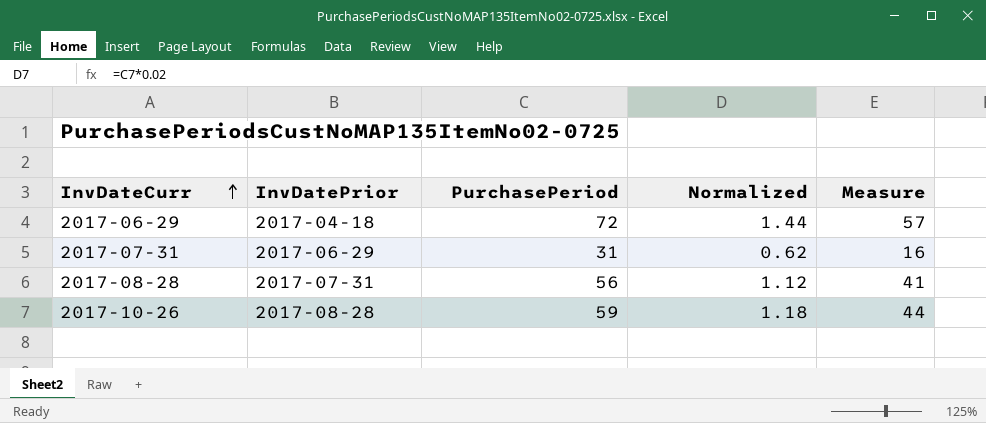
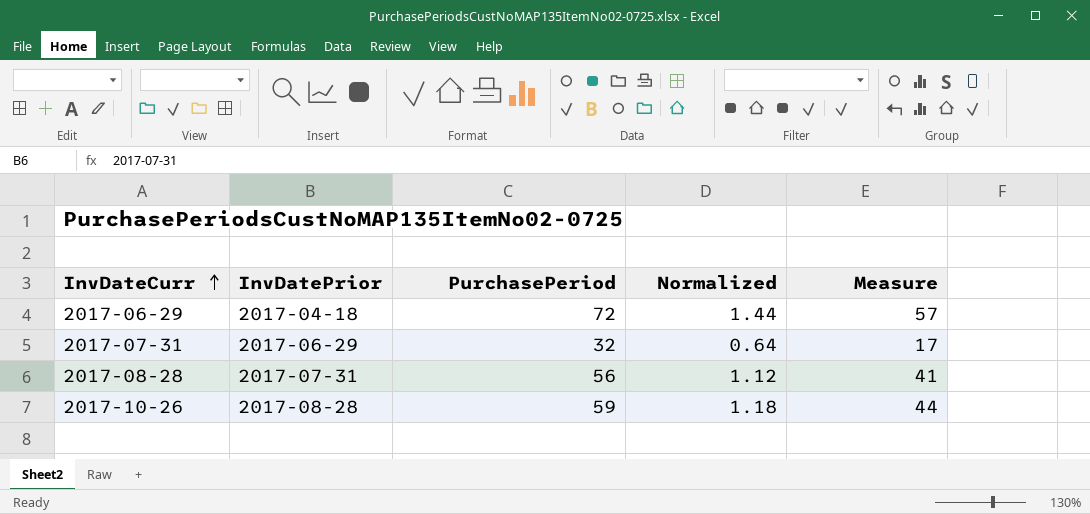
2017-07-31 | PurchasePeriod: 31 -> 32
2017-07-31 | Normalized: 0.62 -> 0.64
2017-07-31 | Measure: 16 -> 17

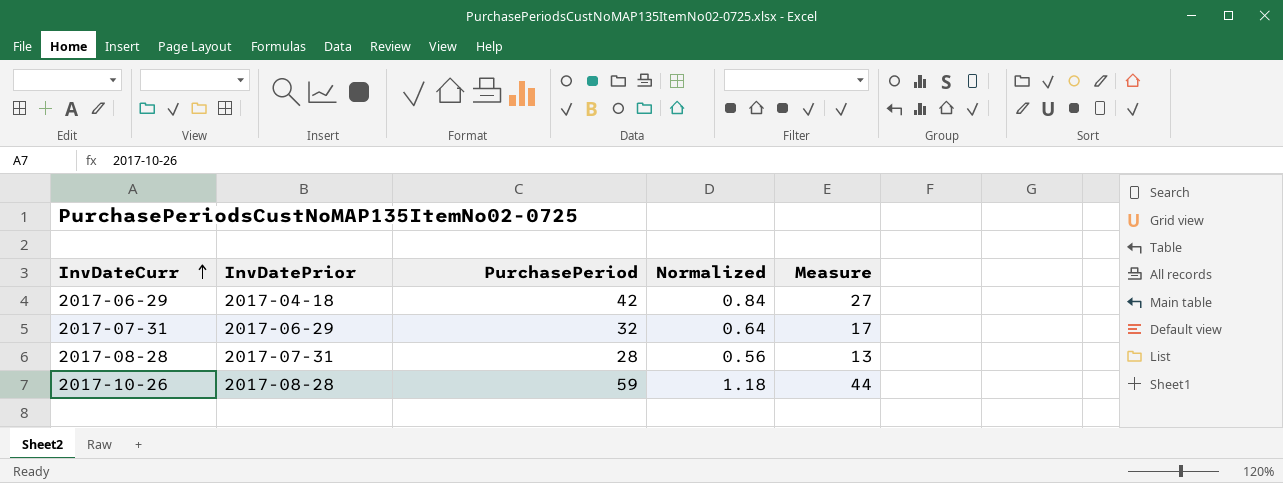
2017-06-29 | PurchasePeriod: 72 -> 42
2017-06-29 | Normalized: 1.44 -> 0.84
2017-06-29 | Measure: 57 -> 27
2017-08-28 | PurchasePeriod: 56 -> 28
2017-08-28 | Normalized: 1.12 -> 0.56
2017-08-28 | Measure: 41 -> 13

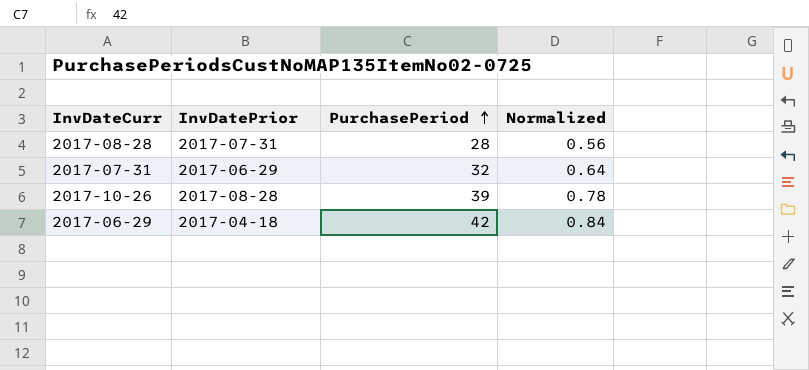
row order: InvDateCurr ascending -> PurchasePeriod ascending
column Measure | formula: [PurchasePeriod] - 15 -> none
2017-10-26 | PurchasePeriod: 59 -> 39
2017-10-26 | Normalized: 1.18 -> 0.78

